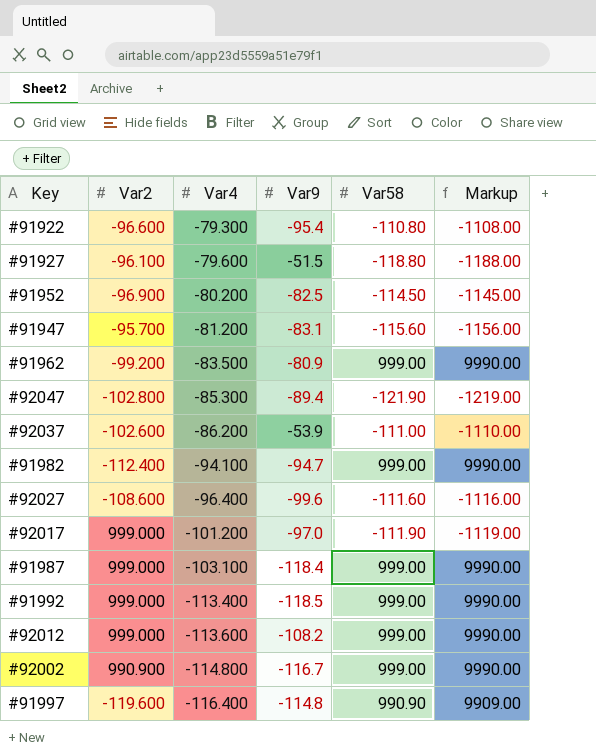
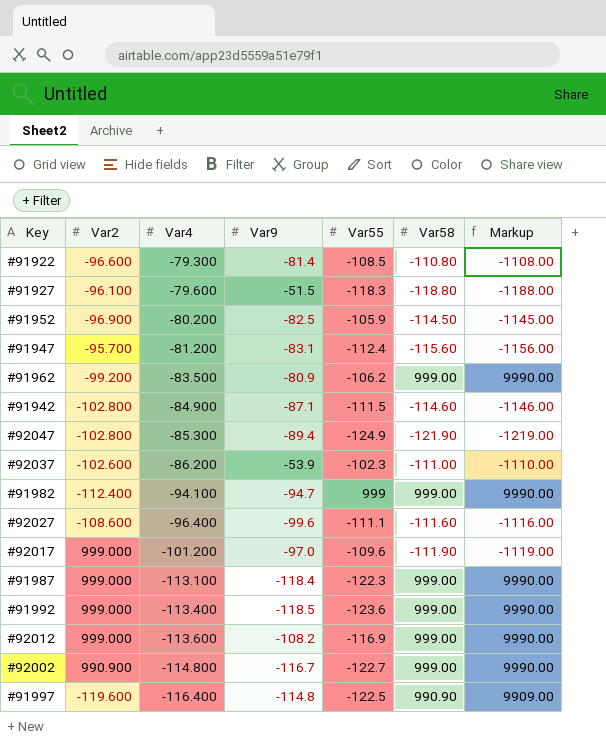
column Var55 | position: none -> 5
#91922 | Var9: -95.4 -> -81.4
row #91942: none -> -102.800 | -84.900 | -87.1 | -111.5 | -114.60 | -1146.00
#91987 | Var4: -103.100 -> -113.100

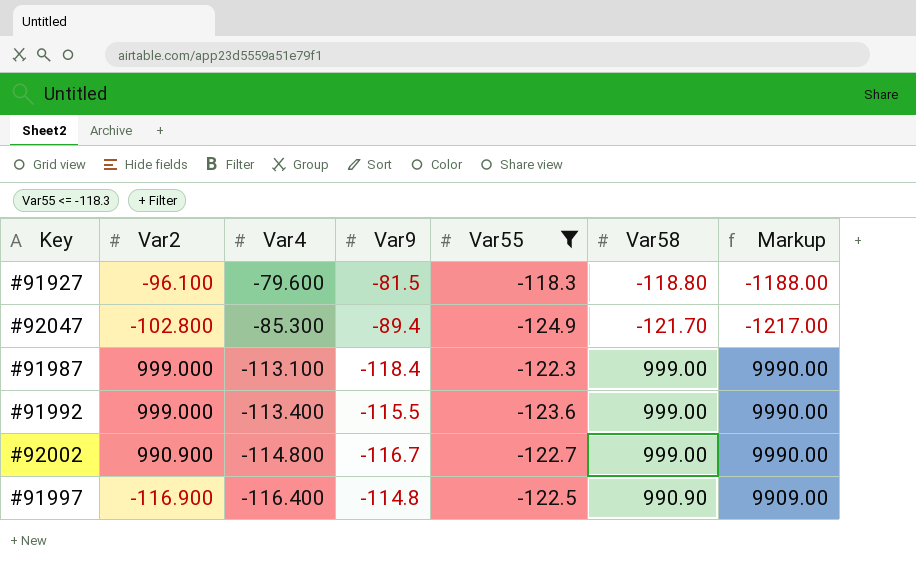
filter: none -> Var55 <= -118.3
#91927 | Var9: -51.5 -> -81.5
#92047 | Var58: -121.90 -> -121.70
#92047 | Markup: -1219.00 -> -1217.00
#91992 | Var9: -118.5 -> -115.5
#91997 | Var2: -119.600 -> -116.900

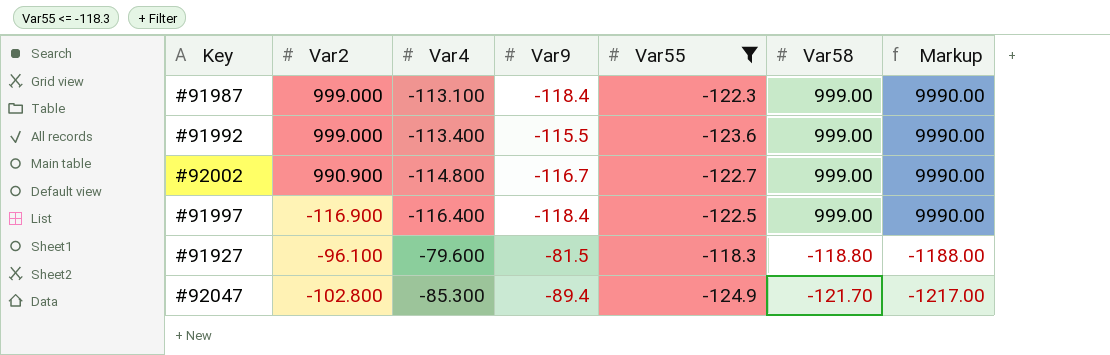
row order: Var4 descending -> Var58 descending
#91997 | Var9: -114.8 -> -118.4
#91997 | Var58: 990.90 -> 999.00
#91997 | Markup: 9909.00 -> 9990.00

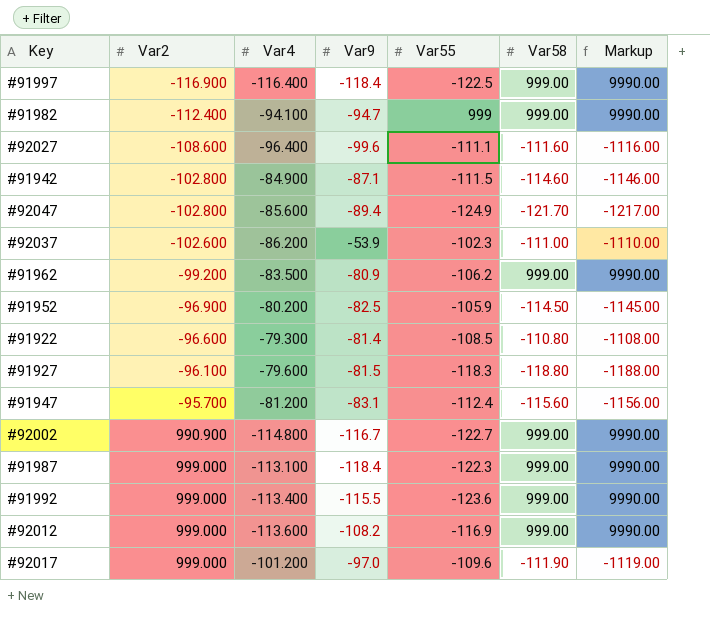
filter: Var55 <= -118.3 -> none
row order: Var58 descending -> Var2 ascending
#92047 | Var4: -85.300 -> -85.600

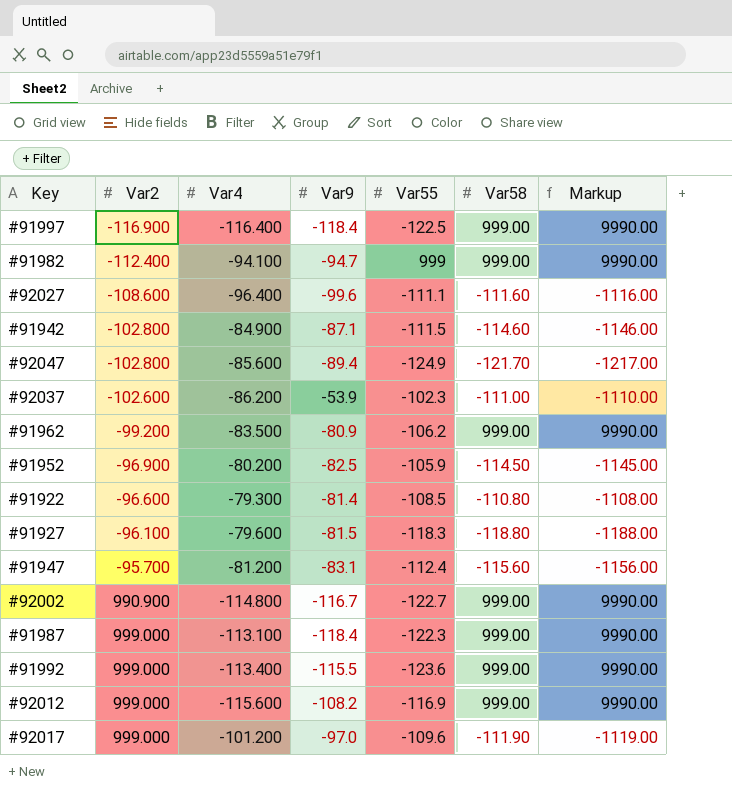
#92012 | Var4: -113.600 -> -115.600

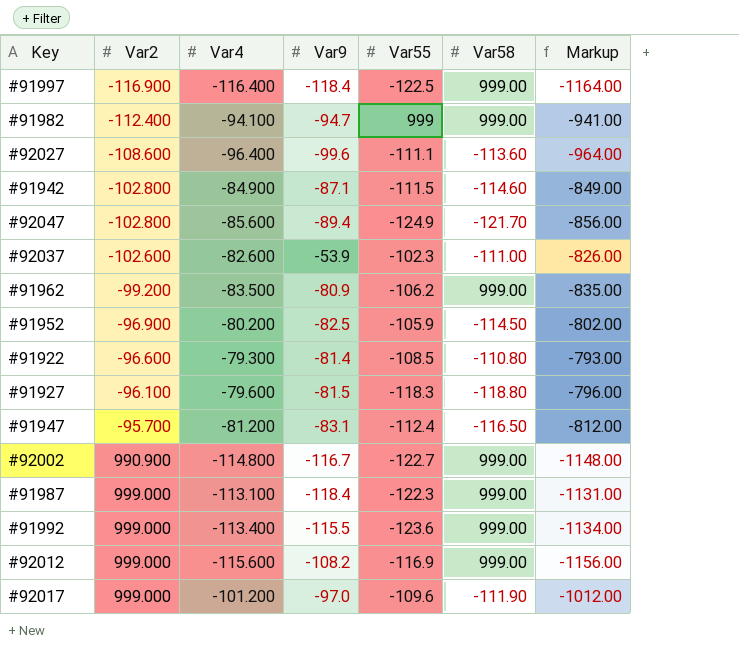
column Markup | formula: [Var58] * 10 -> [Var4] * 10
#92027 | Var58: -111.60 -> -113.60
#92037 | Var4: -86.200 -> -82.600
#91947 | Var58: -115.60 -> -116.50

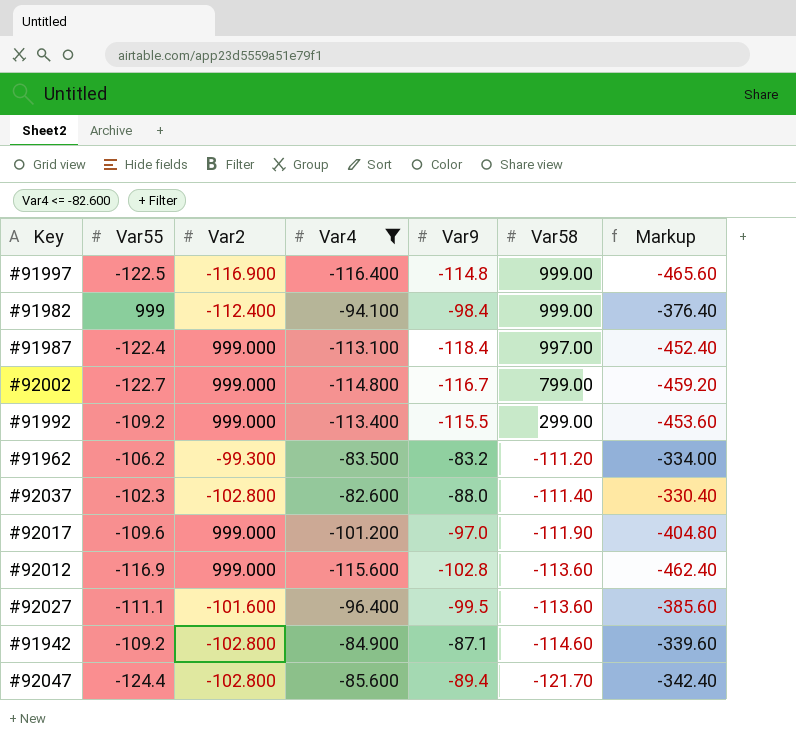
filter: none -> Var4 <= -82.600
row order: Var2 ascending -> Var58 descending
column Var55 | position: 5 -> 2
column Markup | formula: [Var4] * 10 -> [Var4] * 4
#91997 | Var9: -118.4 -> -114.8
#91982 | Var9: -94.7 -> -98.4
#91987 | Var55: -122.3 -> -122.4
#91987 | Var58: 999.00 -> 997.00
#92002 | Var2: 990.900 -> 999.000
#92002 | Var58: 999.00 -> 799.00
#91992 | Var55: -123.6 -> -109.2
#91992 | Var58: 999.00 -> 299.00
#91962 | Var2: -99.200 -> -99.300
#91962 | Var9: -80.9 -> -83.2
#91962 | Var58: 999.00 -> -111.20
#92037 | Var2: -102.600 -> -102.800
#92037 | Var9: -53.9 -> -88.0
#92037 | Var58: -111.00 -> -111.40
#92012 | Var9: -108.2 -> -102.8
#92012 | Var58: 999.00 -> -113.60
#92027 | Var2: -108.600 -> -101.600
#92027 | Var9: -99.6 -> -99.5
#91942 | Var55: -111.5 -> -109.2
#92047 | Var55: -124.9 -> -124.4

